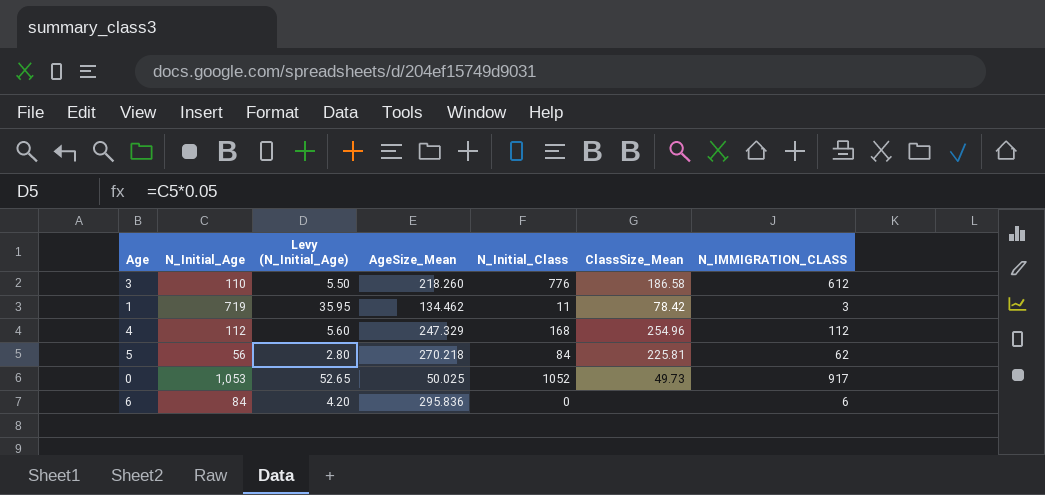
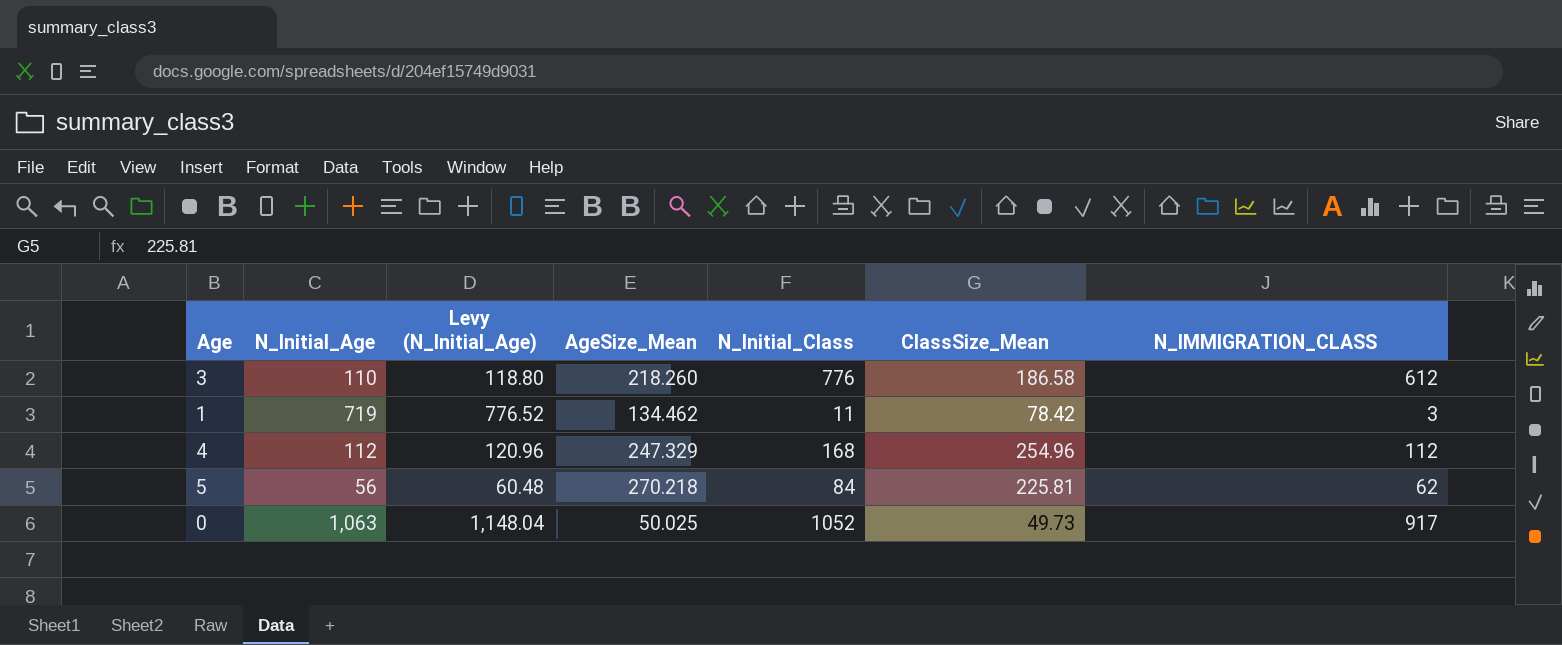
column Levy (N_Initial_Age) | formula: [N_Initial_Age] * 0.05 -> [N_Initial_Age] * 1.08
row 6: 84 | 4.20 | 295.836 | 0 | none | 6 -> none
0 | N_Initial_Age: 1,053 -> 1,063

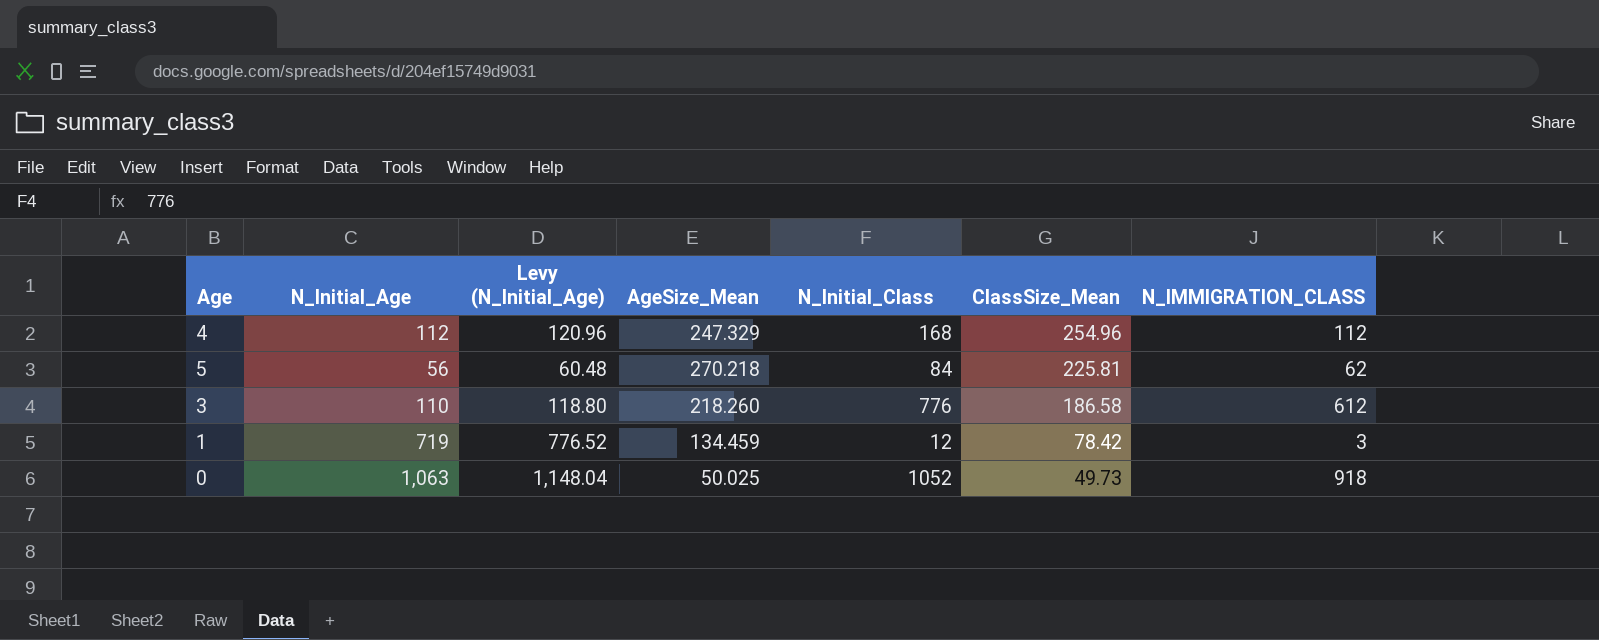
row order: none -> ClassSize_Mean descending
1 | AgeSize_Mean: 134.462 -> 134.459
1 | N_Initial_Class: 11 -> 12
0 | N_IMMIGRATION_CLASS: 917 -> 918

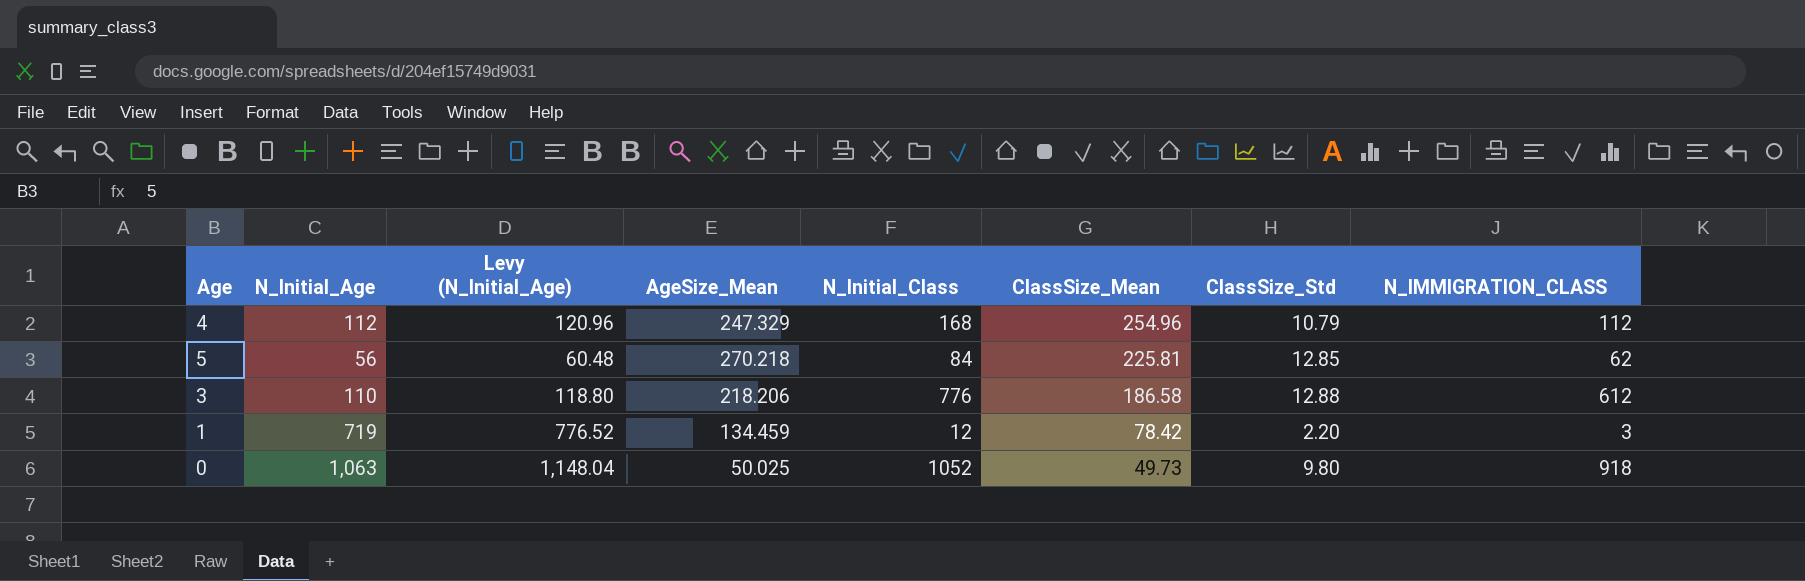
column ClassSize_Std | position: none -> 7
3 | AgeSize_Mean: 218.260 -> 218.206

